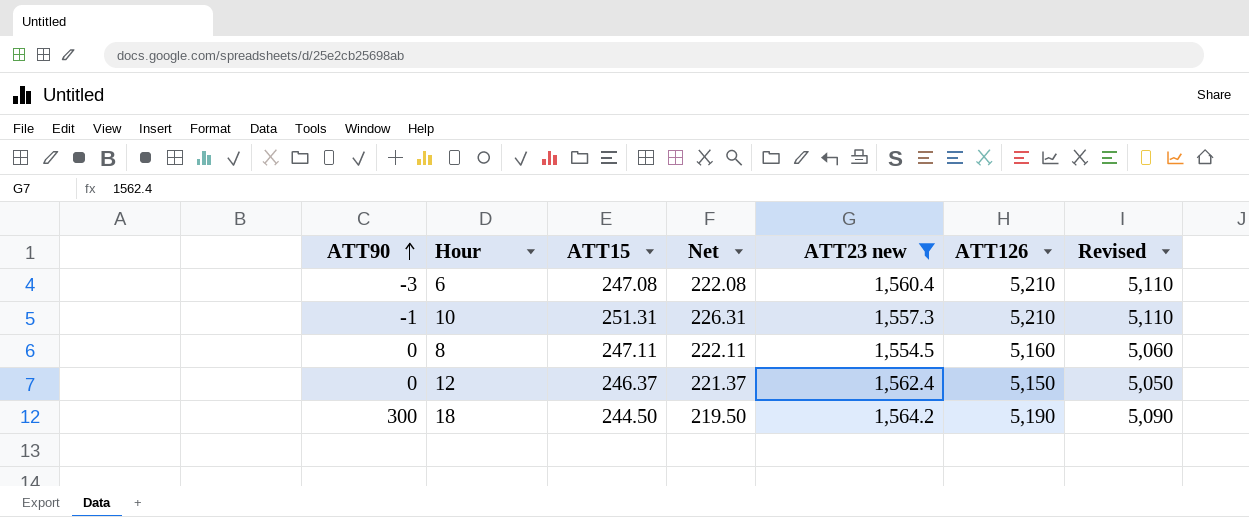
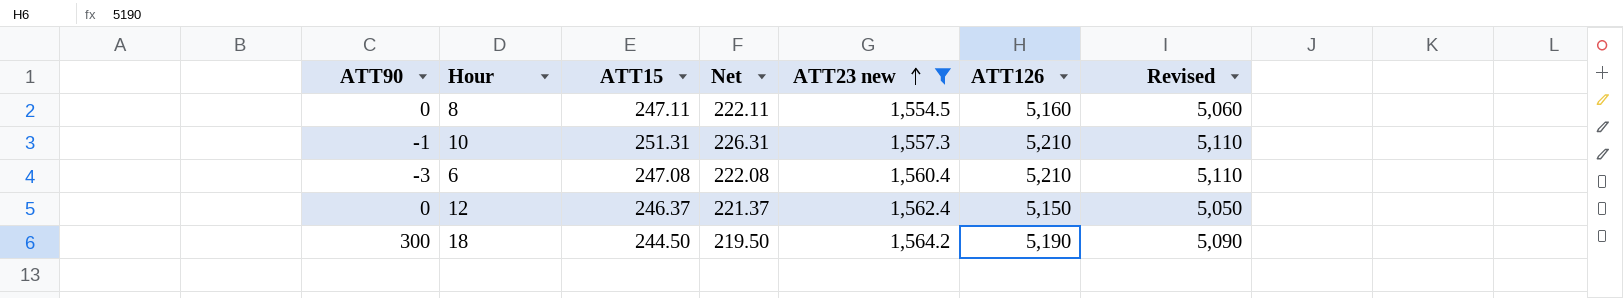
row order: ATT90 ascending -> ATT23 new ascending

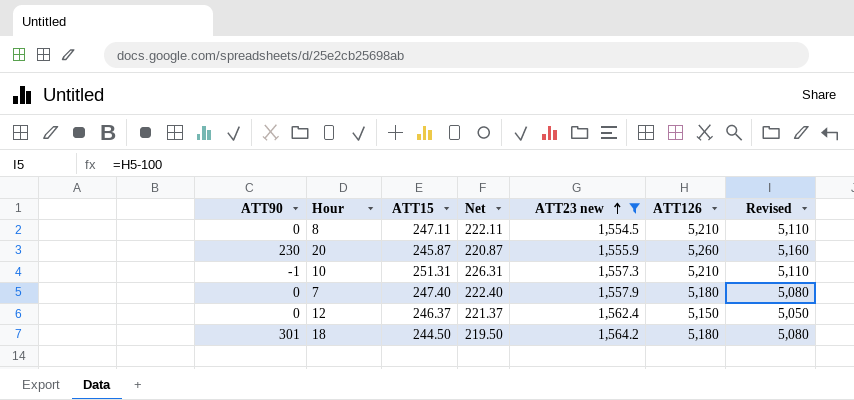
row 6: -3 | 247.08 | 222.08 | 1,560.4 | 5,210 | 5,110 -> none
8 | ATT126: 5,160 -> 5,210
8 | Revised: 5,060 -> 5,110
row 20: none -> 230 | 245.87 | 220.87 | 1,555.9 | 5,260 | 5,160
row 7: none -> 0 | 247.40 | 222.40 | 1,557.9 | 5,180 | 5,080
18 | ATT90: 300 -> 301
18 | ATT126: 5,190 -> 5,180
18 | Revised: 5,090 -> 5,080

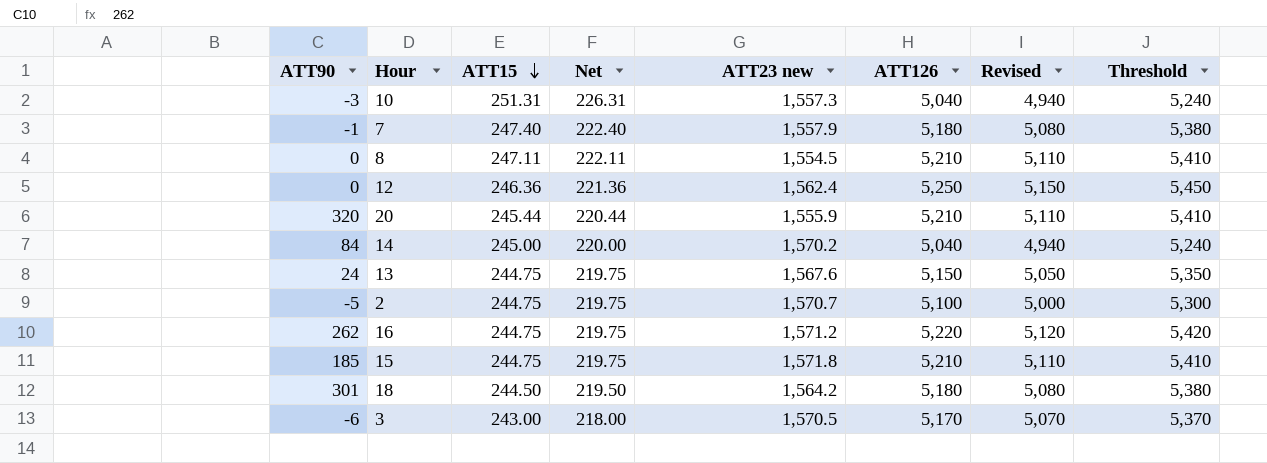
filter: ATT23 new <= 1,564.2 -> none
row order: ATT23 new ascending -> ATT15 descending
column Threshold | formula: none -> [ATT126] + 200
10 | ATT90: -1 -> -3
10 | ATT126: 5,210 -> 5,040
10 | Revised: 5,110 -> 4,940
7 | ATT90: 0 -> -1
12 | ATT15: 246.37 -> 246.36
12 | Net: 221.37 -> 221.36
12 | ATT126: 5,150 -> 5,250
12 | Revised: 5,050 -> 5,150
20 | ATT90: 230 -> 320
20 | ATT15: 245.87 -> 245.44
20 | Net: 220.87 -> 220.44
20 | ATT126: 5,260 -> 5,210
20 | Revised: 5,160 -> 5,110

